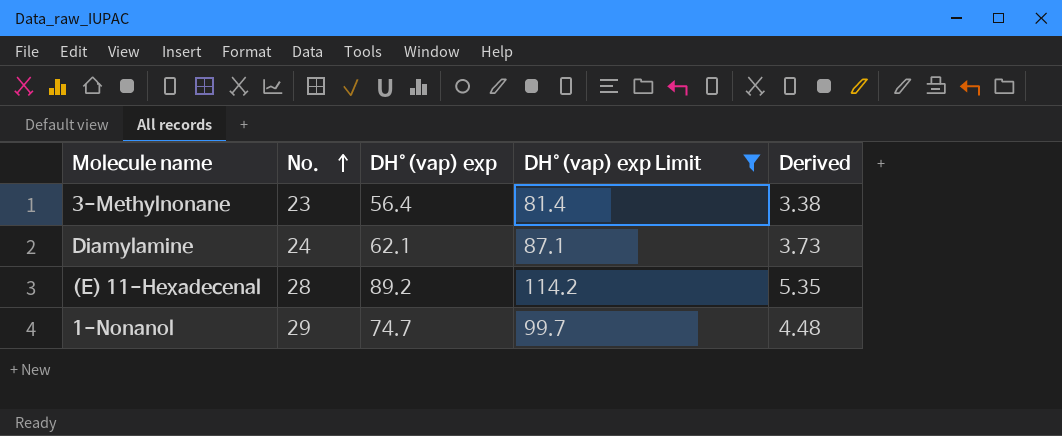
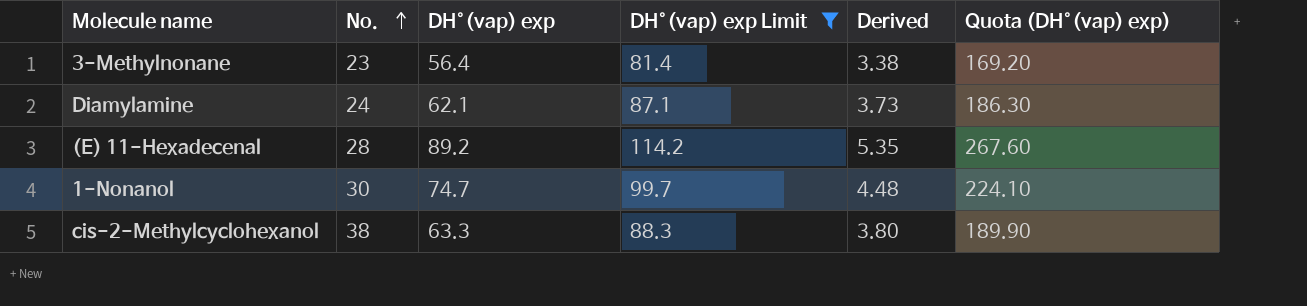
column Quota (DH°(vap) exp) | formula: none -> [DH°(vap) exp] * 3
1-Nonanol | No.: 29 -> 30
row cis-2-Methylcyclohexanol: none -> 38 | 63.3 | 88.3 | 3.80 | 189.90

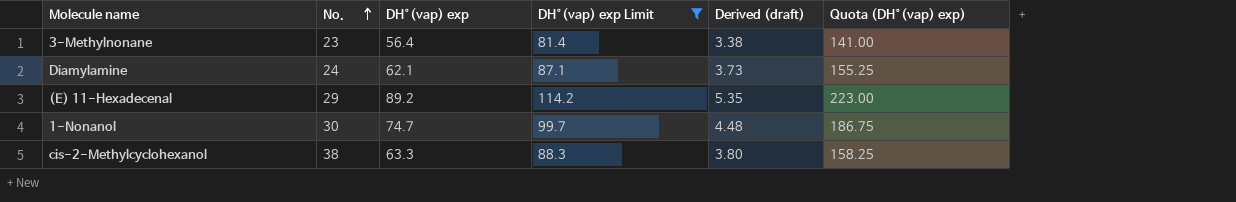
column name: Derived -> Derived (draft)
column Quota (DH°(vap) exp) | formula: [DH°(vap) exp] * 3 -> [DH°(vap) exp] * 2.5
(E) 11-Hexadecenal | No.: 28 -> 29

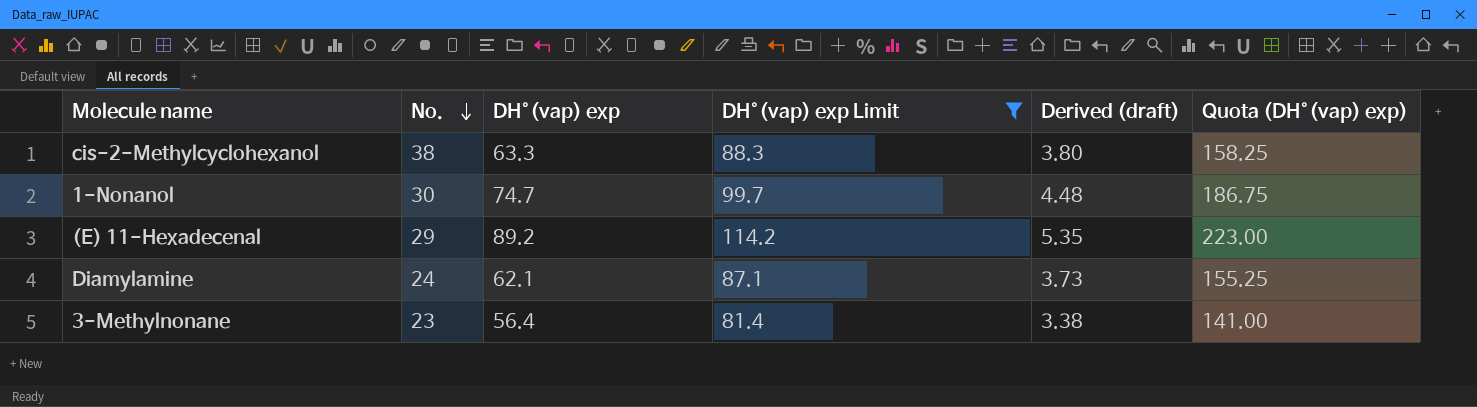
row order: No. ascending -> No. descending

